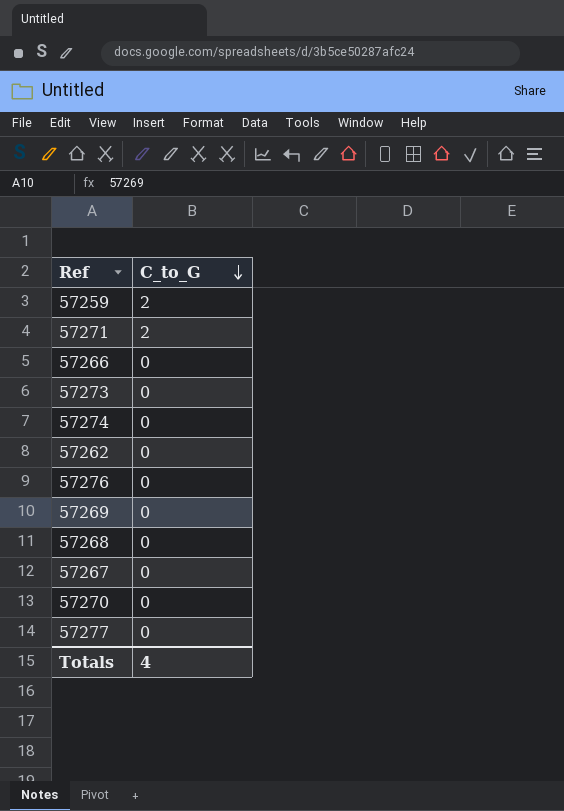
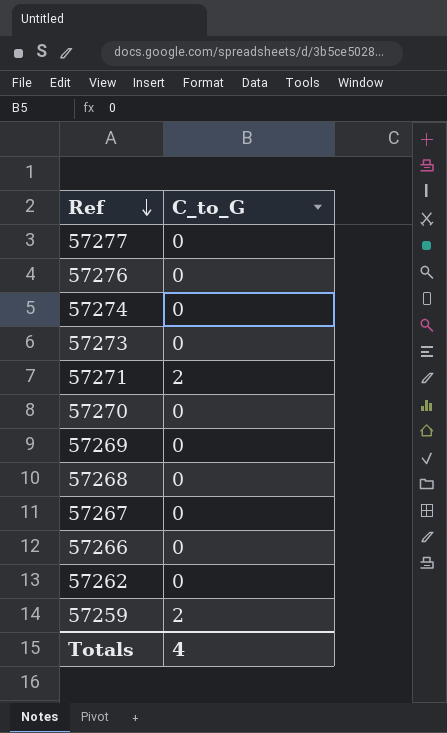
row order: C_to_G descending -> Ref descending

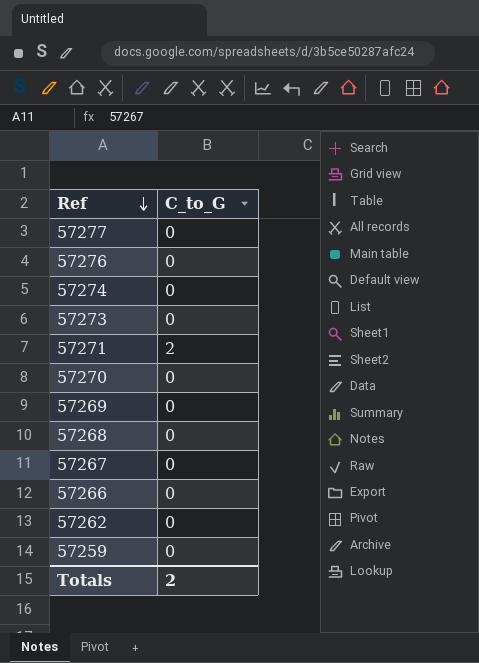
57259 | C_to_G: 2 -> 0
Totals | C_to_G: 4 -> 2

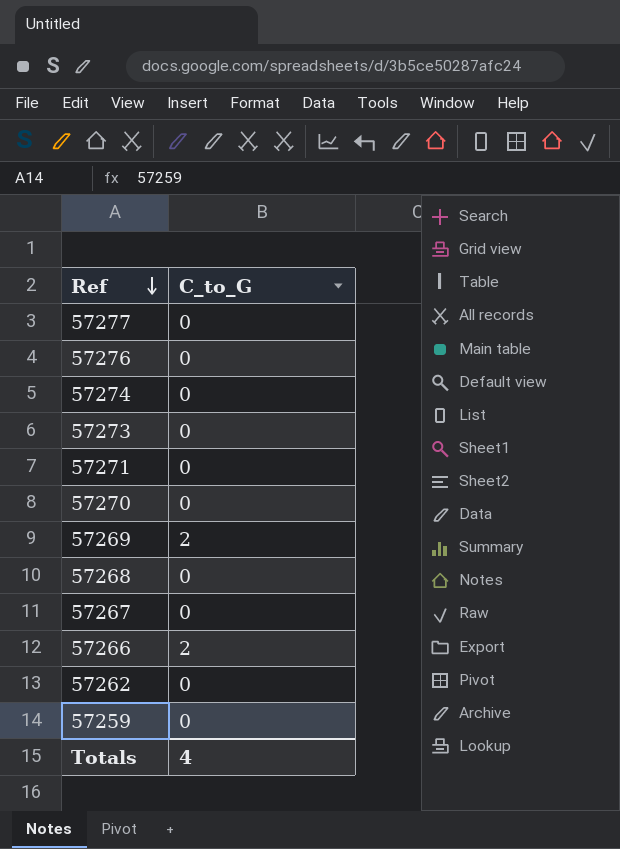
57271 | C_to_G: 2 -> 0
57269 | C_to_G: 0 -> 2
57266 | C_to_G: 0 -> 2
Totals | C_to_G: 2 -> 4

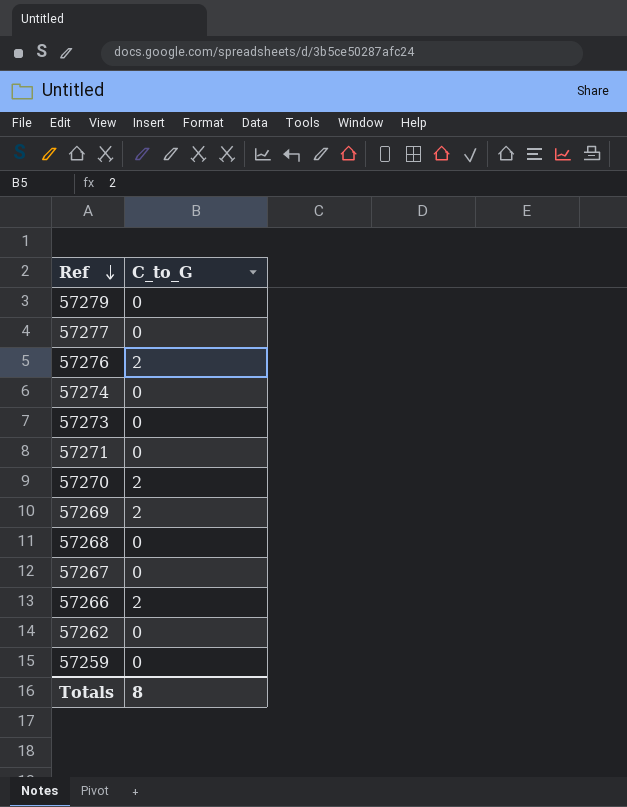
row 57279: none -> 0
57276 | C_to_G: 0 -> 2
57270 | C_to_G: 0 -> 2
Totals | C_to_G: 4 -> 8

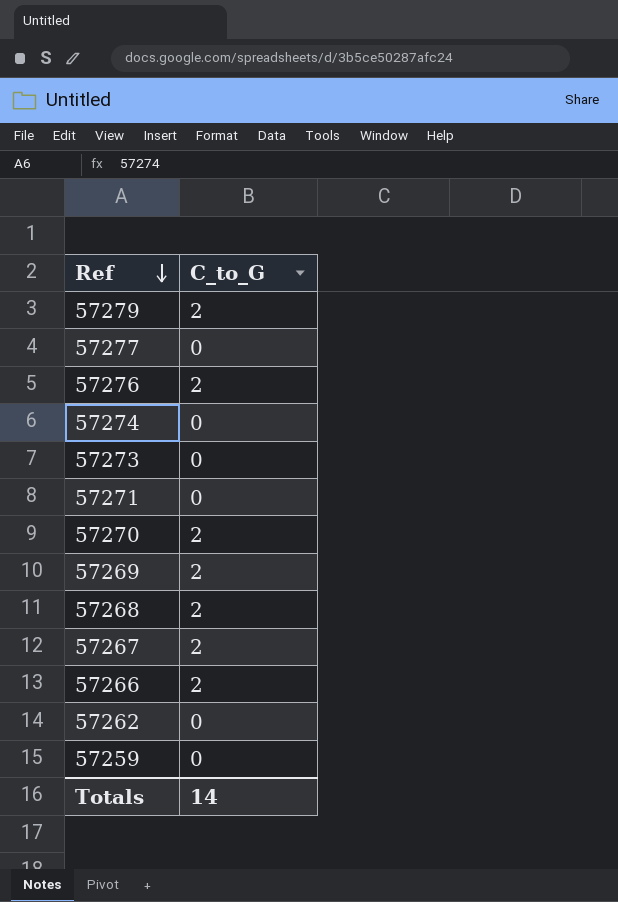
57279 | C_to_G: 0 -> 2
57268 | C_to_G: 0 -> 2
57267 | C_to_G: 0 -> 2
Totals | C_to_G: 8 -> 14

